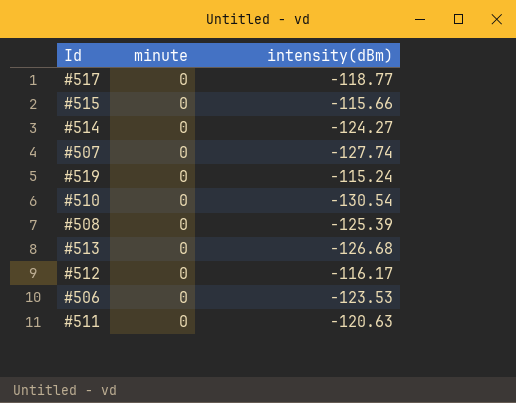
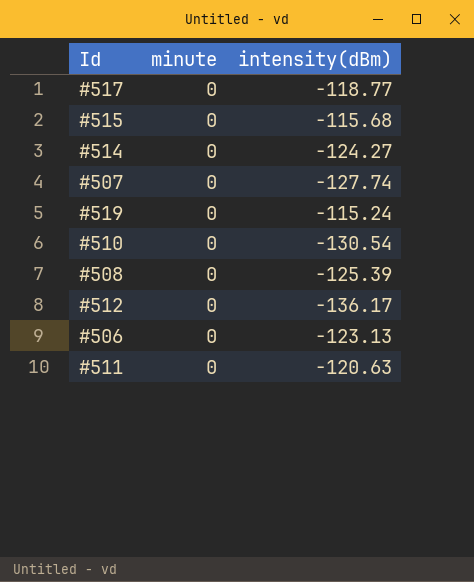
row #513: 0 | -126.68 -> none
#515 | intensity(dBm): -115.66 -> -115.68
#512 | intensity(dBm): -116.17 -> -136.17
#506 | intensity(dBm): -123.53 -> -123.13

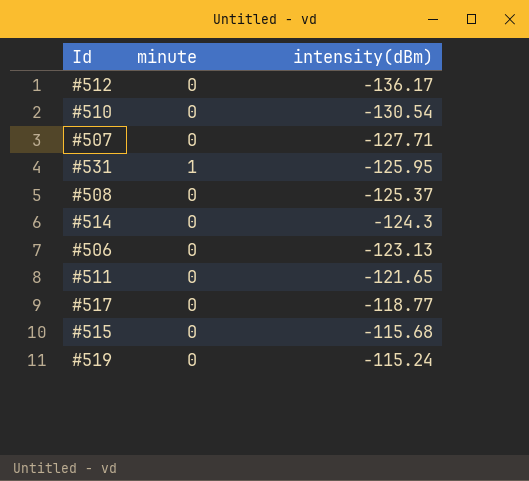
row order: none -> intensity(dBm) ascending
#507 | intensity(dBm): -127.74 -> -127.71
row #531: none -> 1 | -125.95
#508 | intensity(dBm): -125.39 -> -125.37
#514 | intensity(dBm): -124.27 -> -124.3
#511 | intensity(dBm): -120.63 -> -121.65

